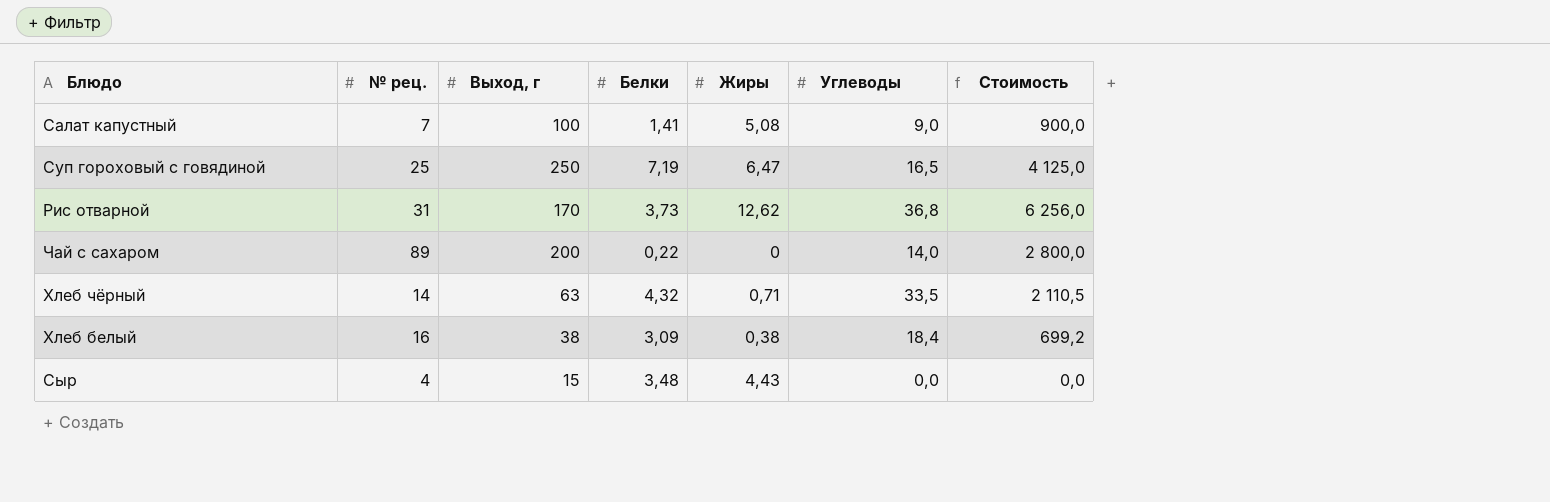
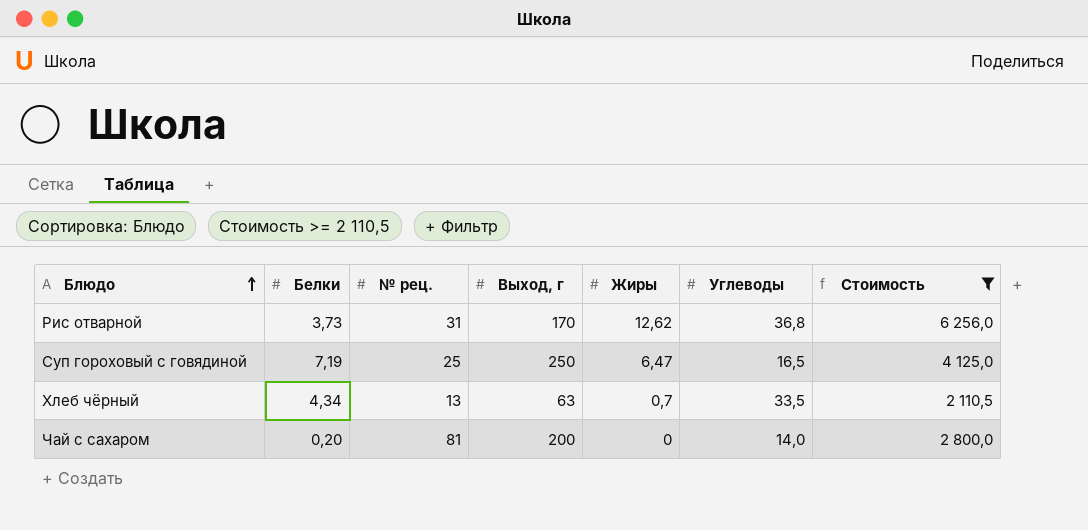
filter: none -> Стоимость >= 2 110,5
row order: none -> Блюдо ascending
column Белки | position: 4 -> 2
Хлеб чёрный | Белки: 4,32 -> 4,34
Хлеб чёрный | № рец.: 14 -> 13
Хлеб чёрный | Жиры: 0,71 -> 0,7
Чай с сахаром | Белки: 0,22 -> 0,20
Чай с сахаром | № рец.: 89 -> 81

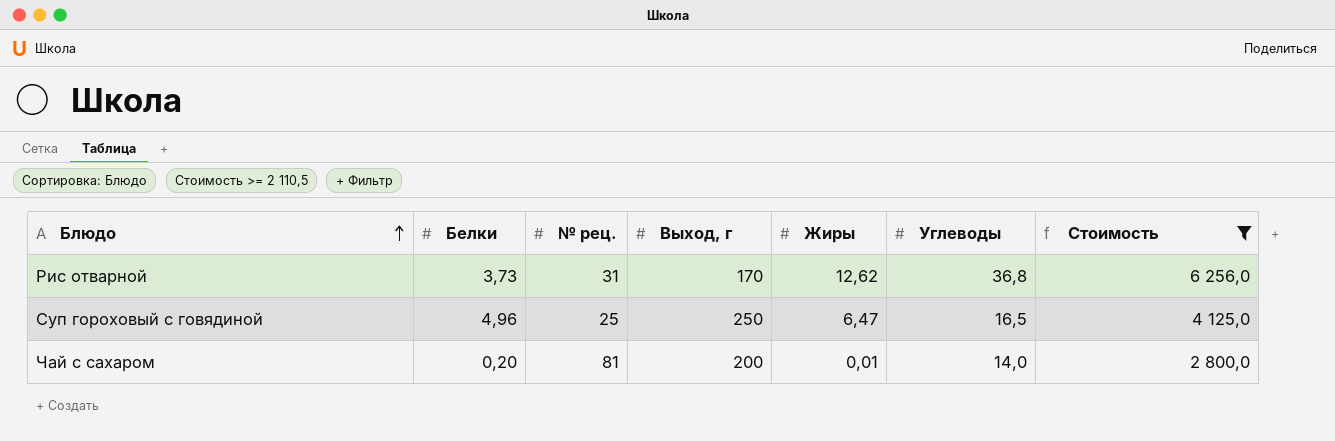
row Хлеб чёрный: 4,34 | 13 | 63 | 0,7 | 33,5 | 2 110,5 -> none
Суп гороховый с говядиной | Белки: 7,19 -> 4,96
Чай с сахаром | Жиры: 0 -> 0,01

